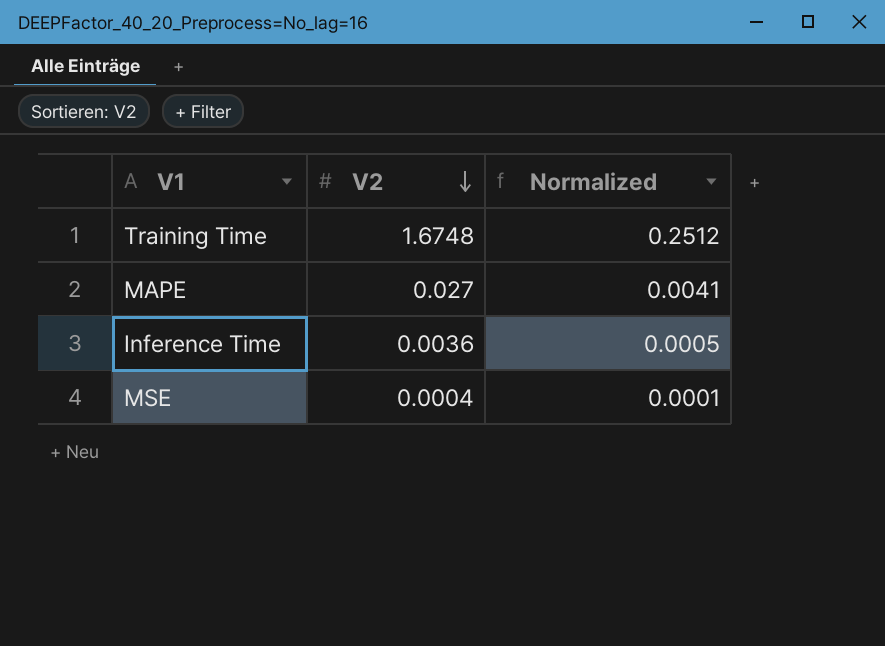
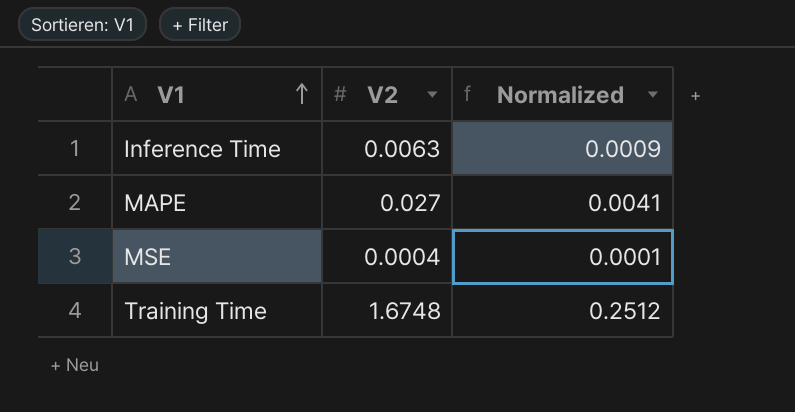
row order: V2 descending -> V1 ascending
Inference Time | V2: 0.0036 -> 0.0063
Inference Time | Normalized: 0.0005 -> 0.0009

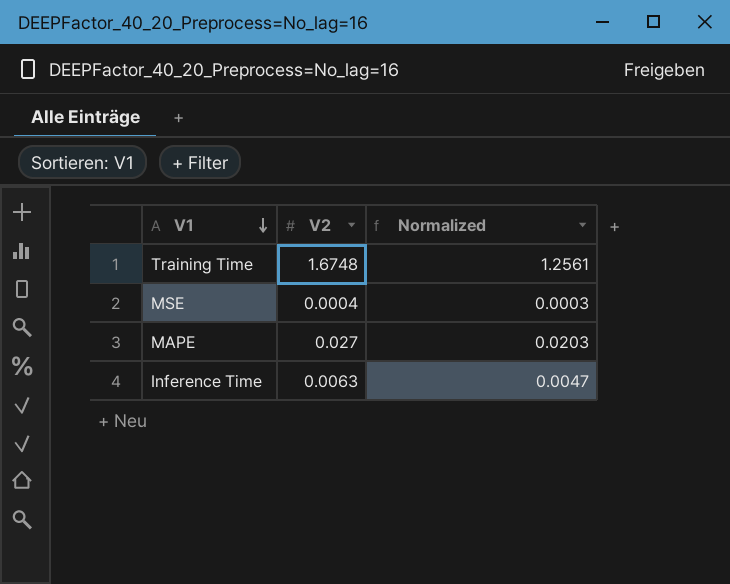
row order: V1 ascending -> V1 descending
column Normalized | formula: [V2] * 0.15 -> [V2] * 0.75

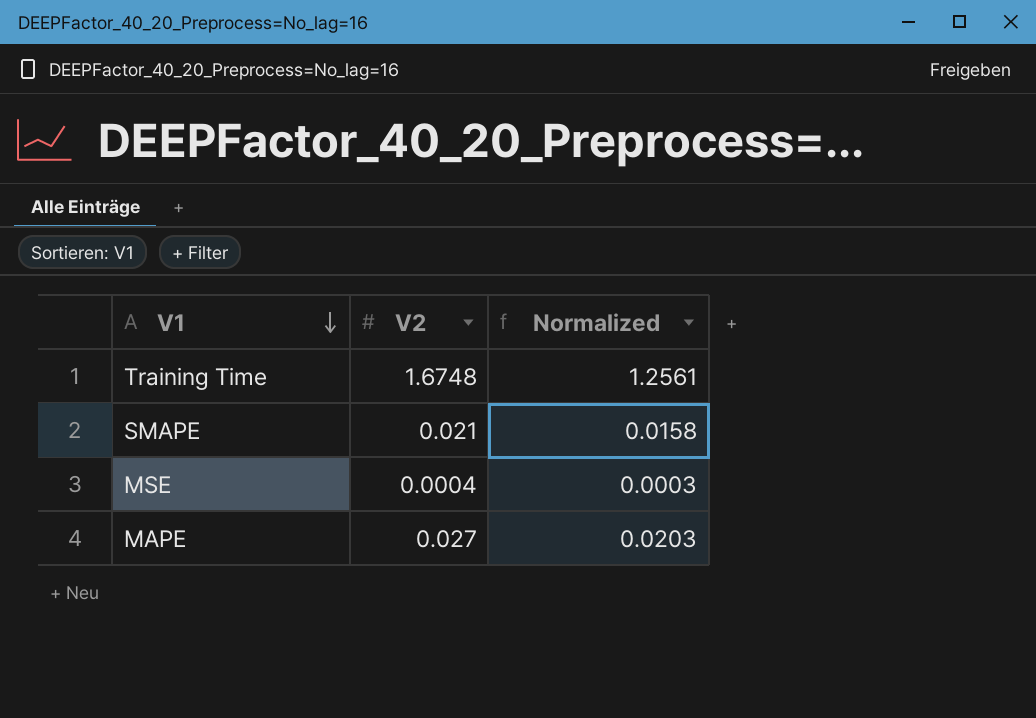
row Inference Time: 0.0063 | 0.0047 -> none
row SMAPE: none -> 0.021 | 0.0158

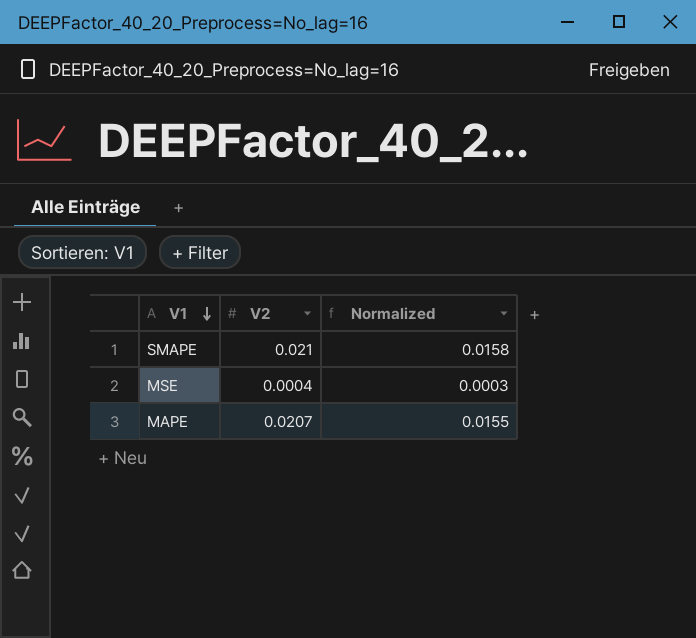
row Training Time: 1.6748 | 1.2561 -> none
MAPE | V2: 0.027 -> 0.0207
MAPE | Normalized: 0.0203 -> 0.0155

